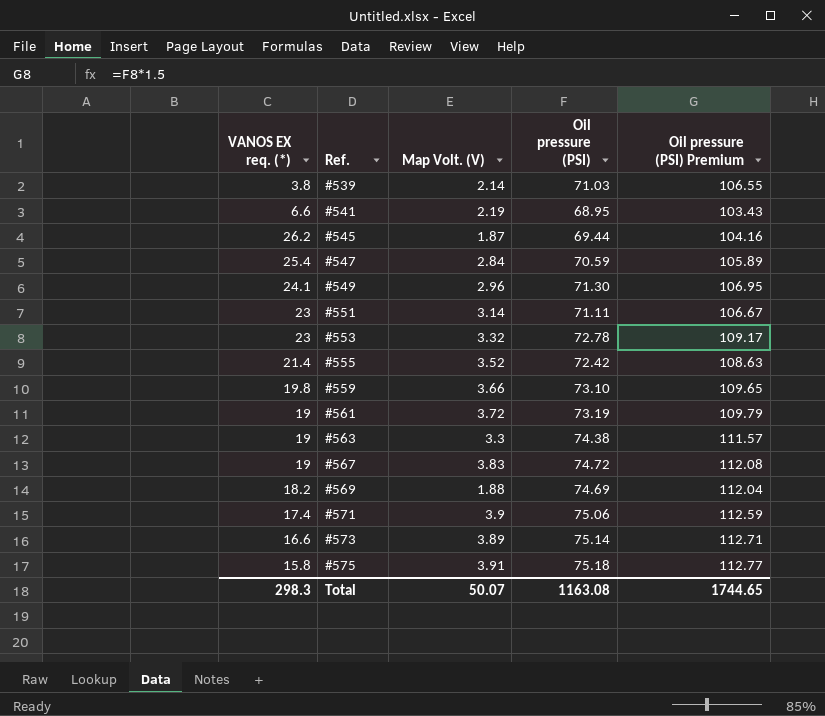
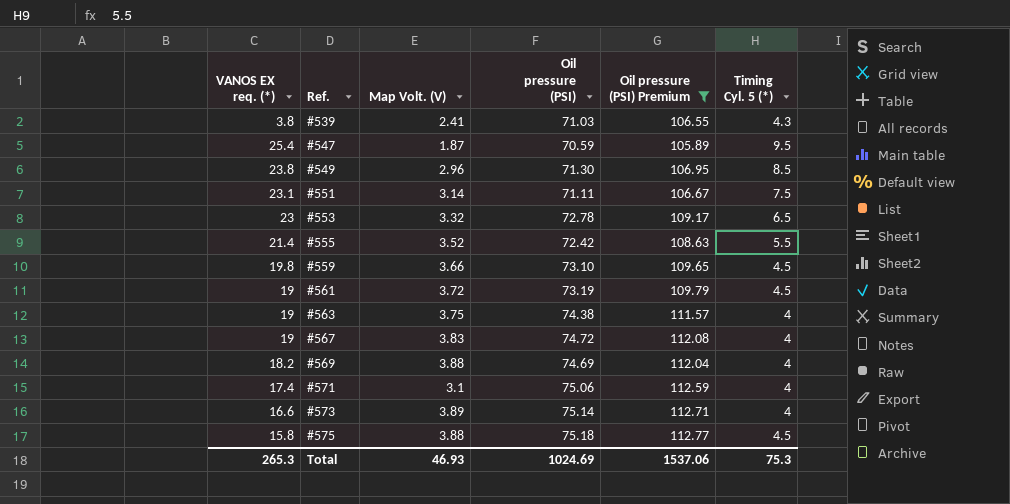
filter: none -> Oil pressure (PSI) Premium >= 105.89
column Timing Cyl. 5 (*) | position: none -> 6
#539 | Map Volt. (V): 2.14 -> 2.41
#547 | Map Volt. (V): 2.84 -> 1.87
#549 | VANOS EX req. (*): 24.1 -> 23.8
#551 | VANOS EX req. (*): 23 -> 23.1
#563 | Map Volt. (V): 3.3 -> 3.75
#569 | Map Volt. (V): 1.88 -> 3.88
#571 | Map Volt. (V): 3.9 -> 3.1
#575 | Map Volt. (V): 3.91 -> 3.88
Total | VANOS EX req. (*): 298.3 -> 265.3
Total | Map Volt. (V): 50.07 -> 46.93
Total | Oil pressure (PSI): 1163.08 -> 1024.69
Total | Oil pressure (PSI) Premium: 1744.65 -> 1537.06

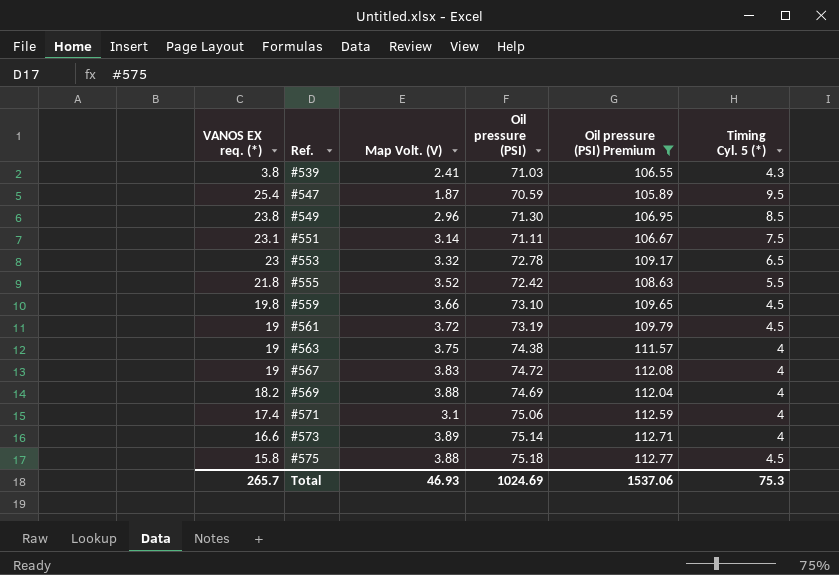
#555 | VANOS EX req. (*): 21.4 -> 21.8
Total | VANOS EX req. (*): 265.3 -> 265.7

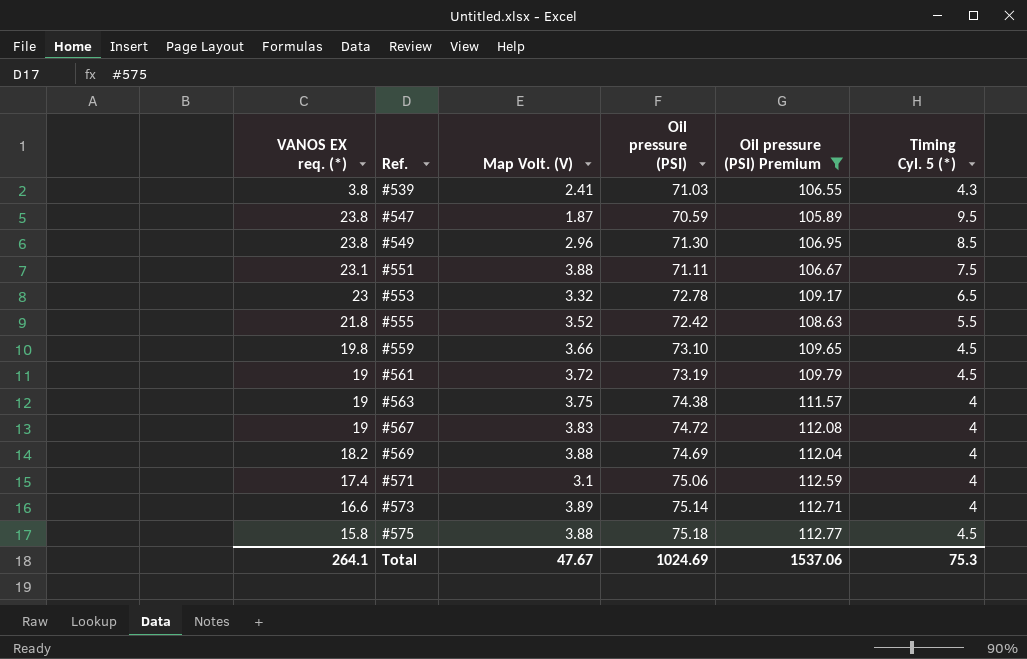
#547 | VANOS EX req. (*): 25.4 -> 23.8
#551 | Map Volt. (V): 3.14 -> 3.88
Total | VANOS EX req. (*): 265.7 -> 264.1
Total | Map Volt. (V): 46.93 -> 47.67

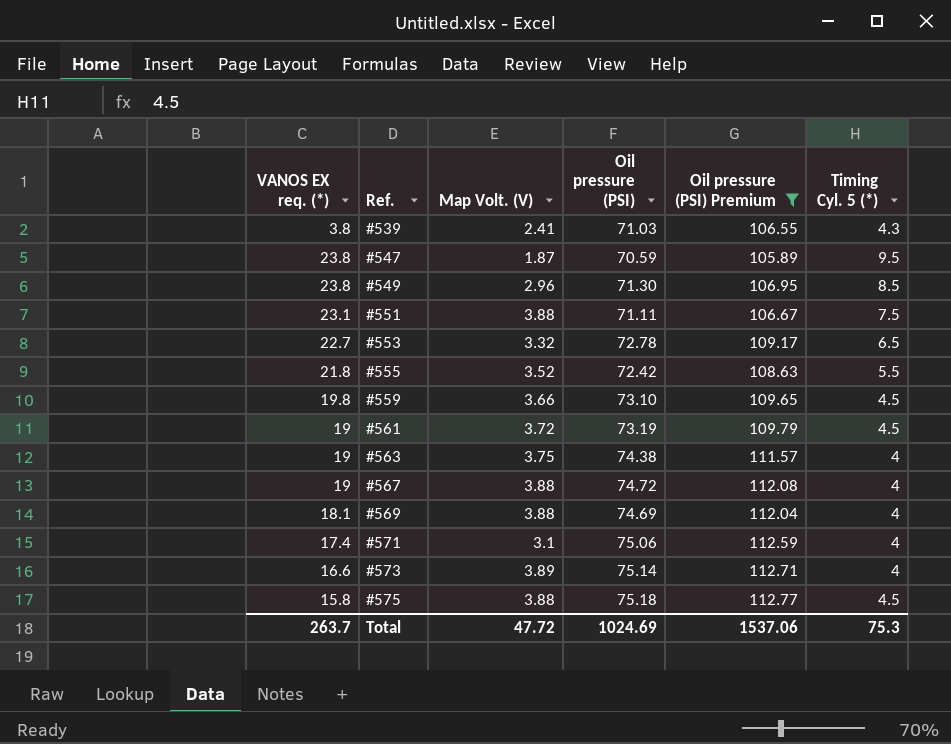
#553 | VANOS EX req. (*): 23 -> 22.7
#567 | Map Volt. (V): 3.83 -> 3.88
#569 | VANOS EX req. (*): 18.2 -> 18.1
Total | VANOS EX req. (*): 264.1 -> 263.7
Total | Map Volt. (V): 47.67 -> 47.72

